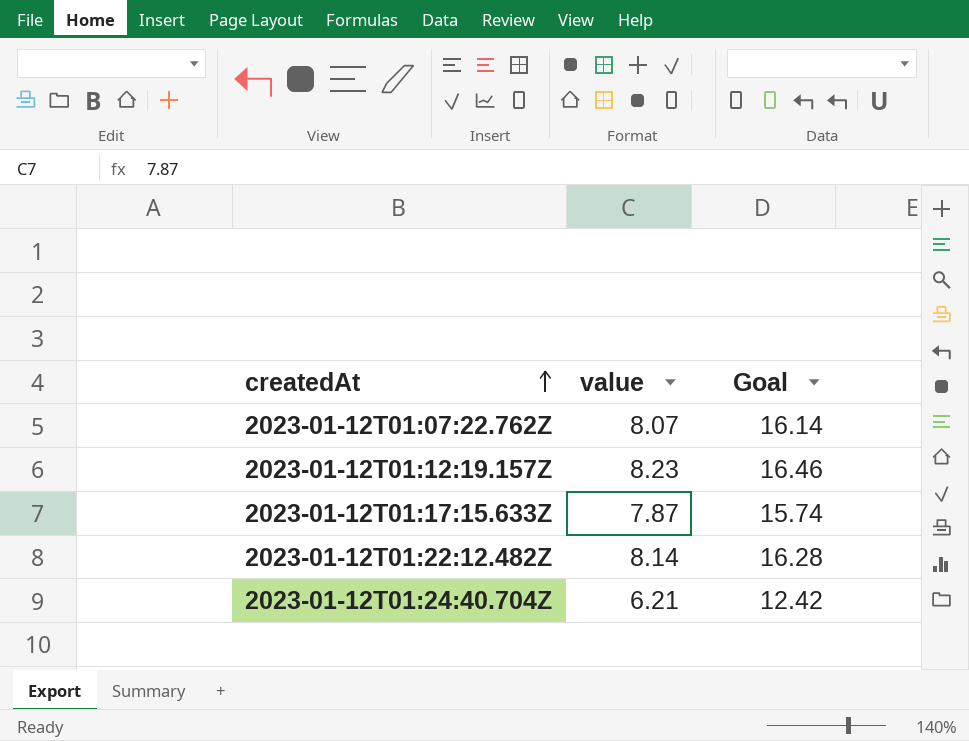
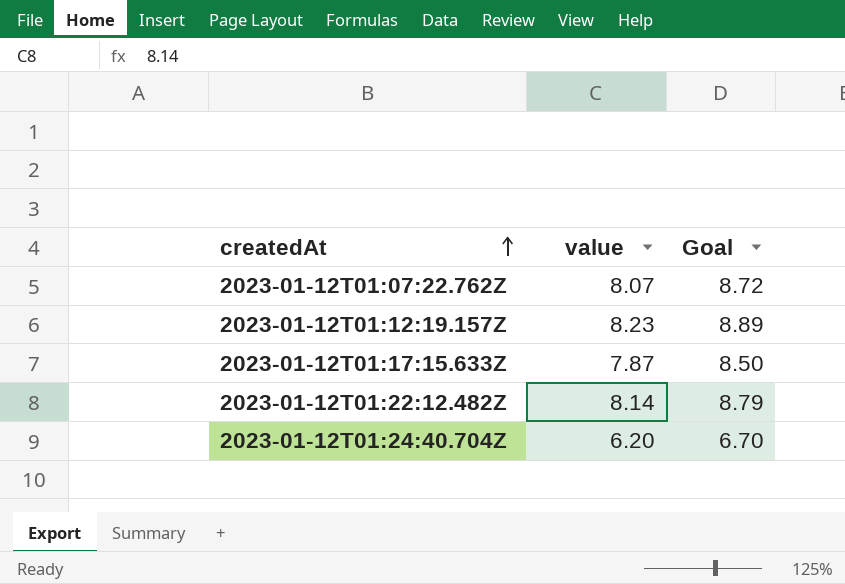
column Goal | formula: [value] * 2 -> [value] * 1.08
2023-01-12T01:24:40.704Z | value: 6.21 -> 6.20

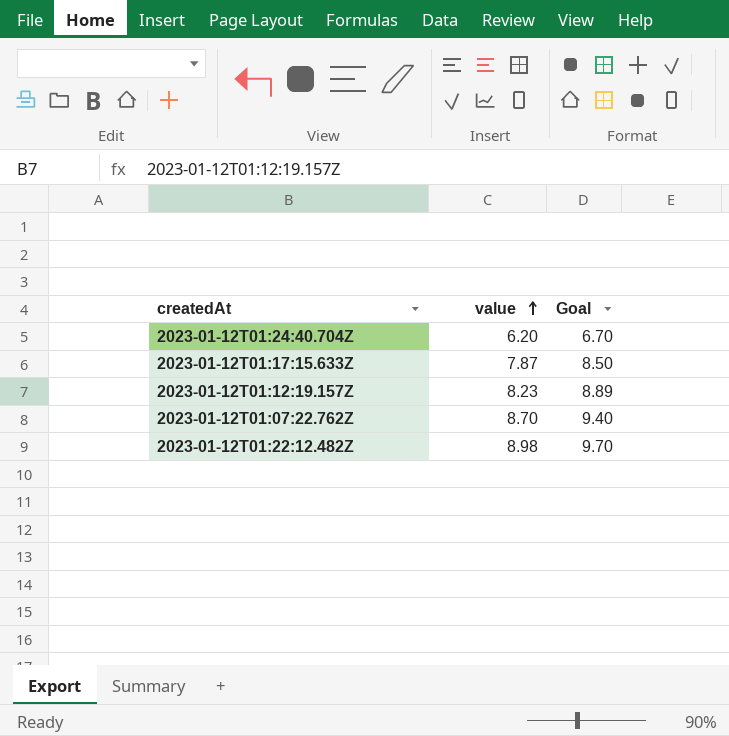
row order: createdAt ascending -> value ascending
2023-01-12T01:07:22.762Z | value: 8.07 -> 8.70
2023-01-12T01:07:22.762Z | Goal: 8.72 -> 9.40
2023-01-12T01:22:12.482Z | value: 8.14 -> 8.98
2023-01-12T01:22:12.482Z | Goal: 8.79 -> 9.70

